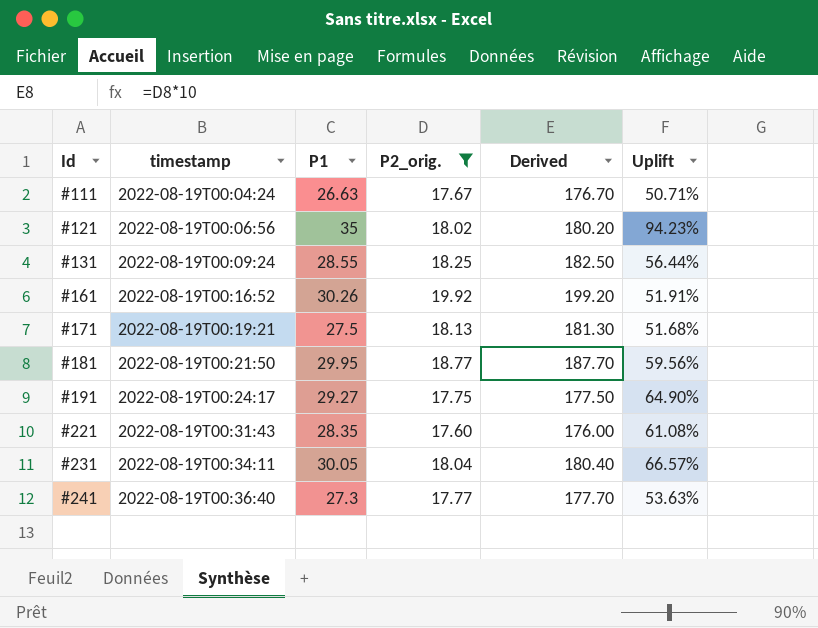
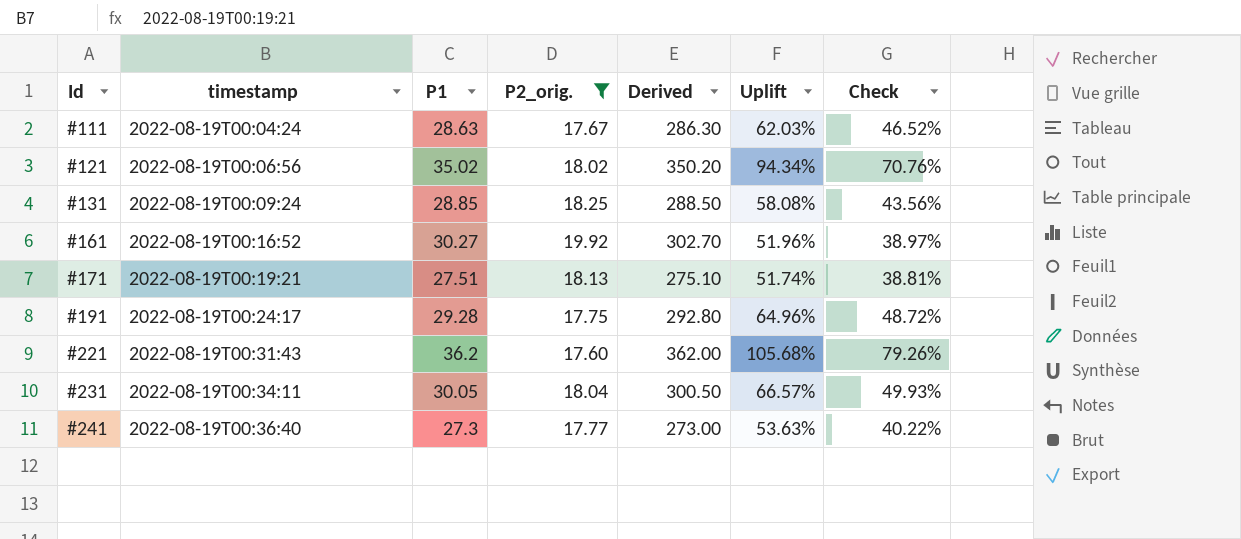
column Derived | formula: [P2_orig.] * 10 -> [P1] * 10
column Check | formula: none -> [Uplift] * 0.75
row #181: 2022-08-19T00:21:50 | 29.95 | 18.77 | 187.70 | 59.56% -> none
#111 | P1: 26.63 -> 28.63
#111 | Uplift: 50.71% -> 62.03%
#121 | P1: 35 -> 35.02
#121 | Uplift: 94.23% -> 94.34%
#131 | P1: 28.55 -> 28.85
#131 | Uplift: 56.44% -> 58.08%
#161 | P1: 30.26 -> 30.27
#161 | Uplift: 51.91% -> 51.96%
#171 | P1: 27.5 -> 27.51
#171 | Uplift: 51.68% -> 51.74%
#191 | P1: 29.27 -> 29.28
#191 | Uplift: 64.90% -> 64.96%
#221 | P1: 28.35 -> 36.2
#221 | Uplift: 61.08% -> 105.68%

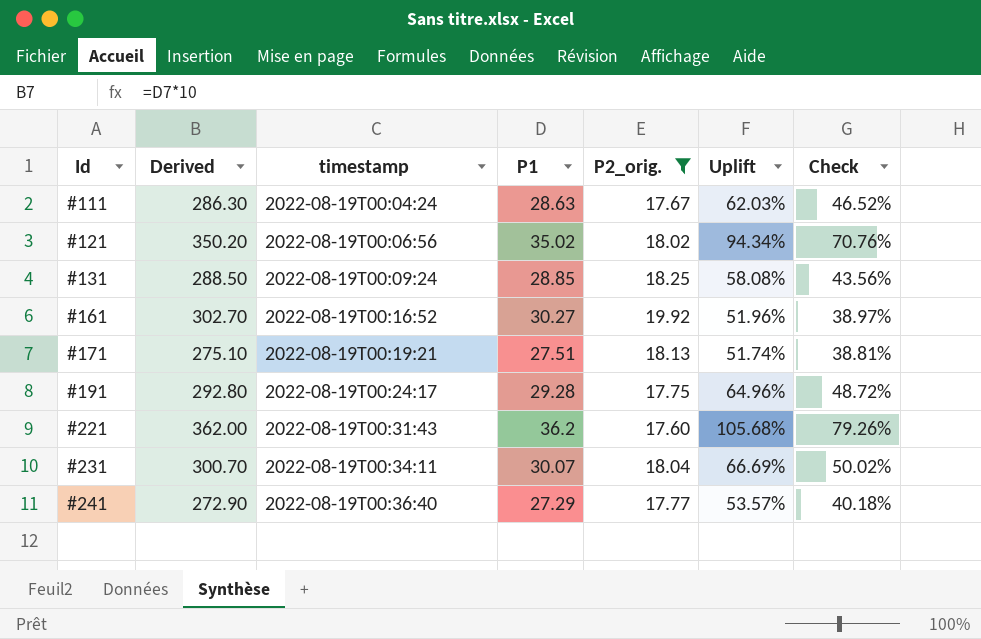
column Derived | position: 5 -> 2
#231 | Derived: 300.50 -> 300.70
#231 | P1: 30.05 -> 30.07
#231 | Uplift: 66.57% -> 66.69%
#231 | Check: 49.93% -> 50.02%
#241 | Derived: 273.00 -> 272.90
#241 | P1: 27.3 -> 27.29
#241 | Uplift: 53.63% -> 53.57%
#241 | Check: 40.22% -> 40.18%

